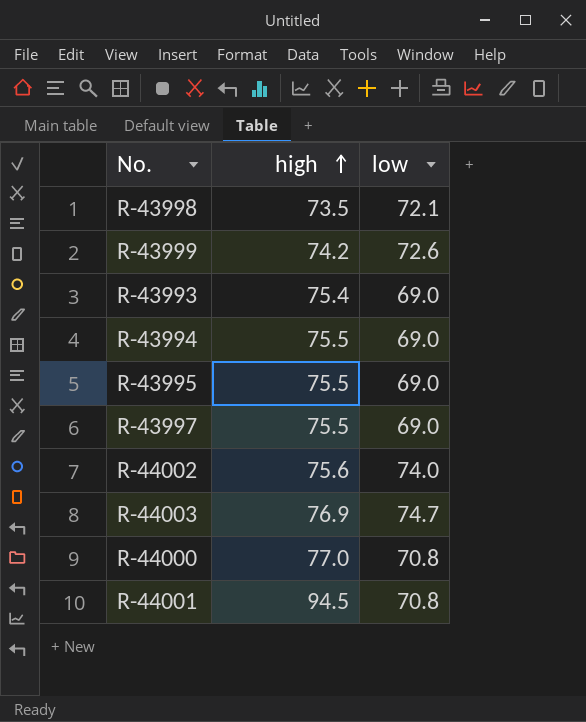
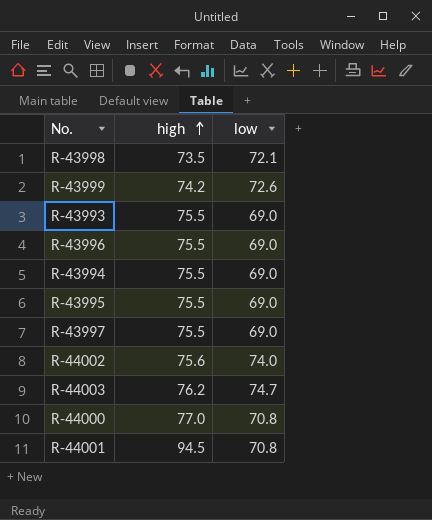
R-43993 | high: 75.4 -> 75.5
row R-43996: none -> 75.5 | 69.0
R-44003 | high: 76.9 -> 76.2

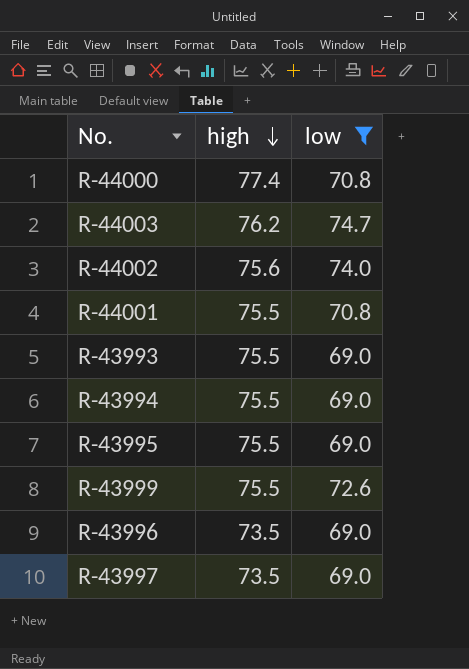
filter: none -> low != 72.1
row order: high ascending -> high descending
R-44000 | high: 77.0 -> 77.4
R-44001 | high: 94.5 -> 75.5
R-43999 | high: 74.2 -> 75.5
R-43996 | high: 75.5 -> 73.5
R-43997 | high: 75.5 -> 73.5

